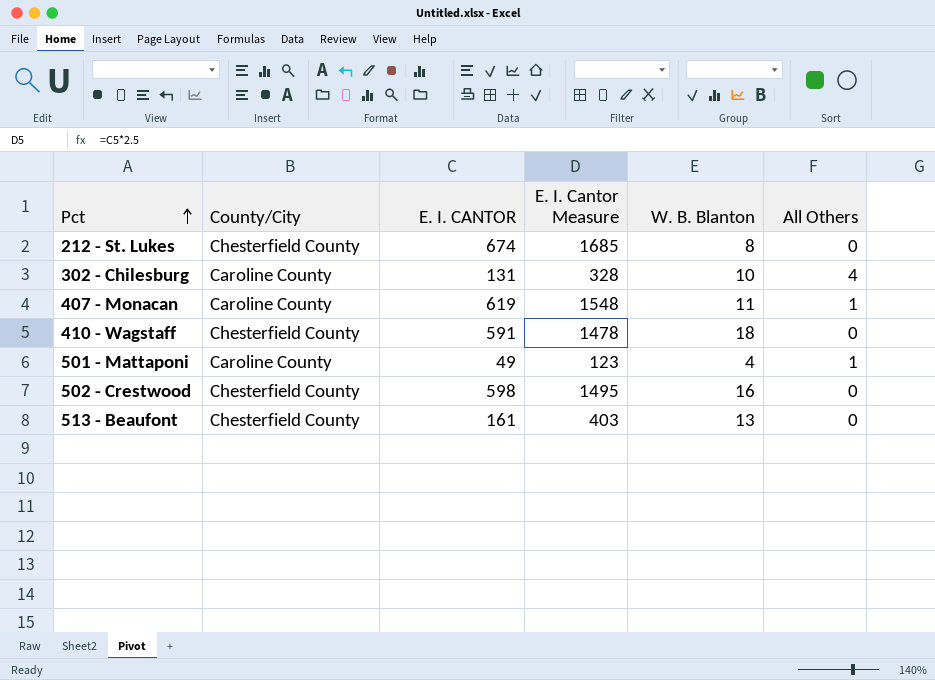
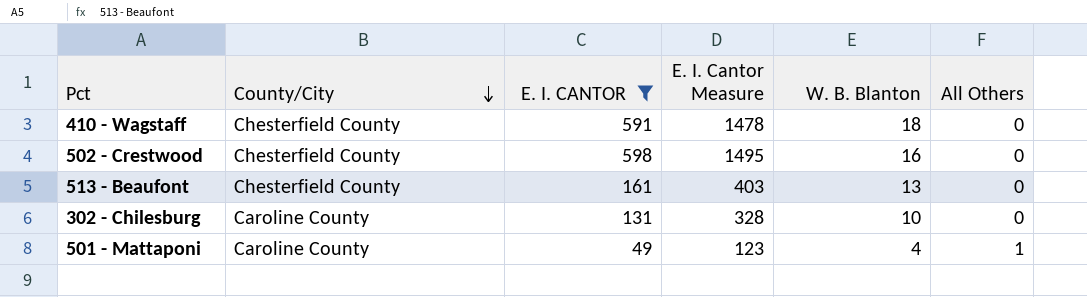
filter: none -> E. I. CANTOR <= 598
row order: Pct ascending -> County/City descending
302 - Chilesburg | All Others: 4 -> 0

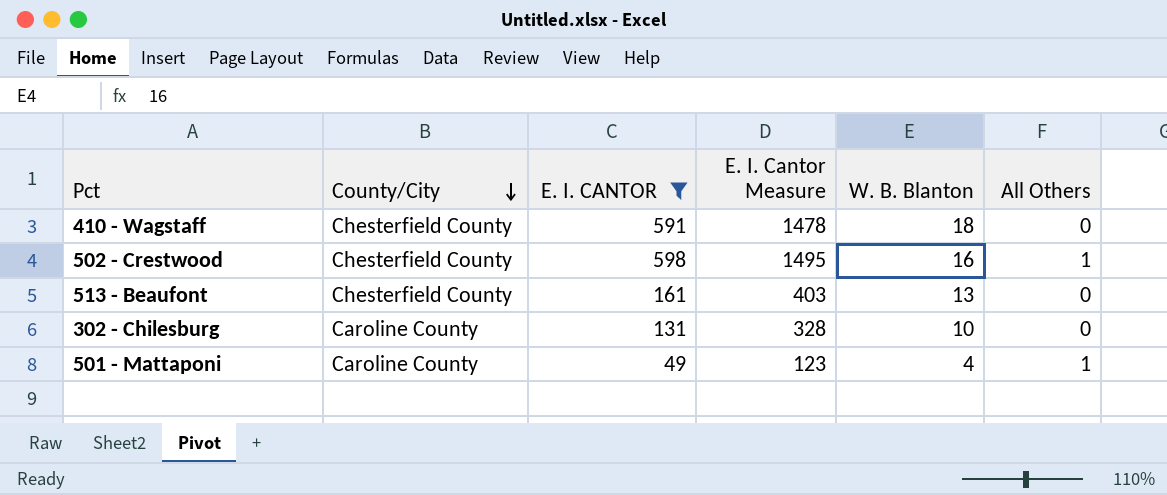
502 - Crestwood | All Others: 0 -> 1

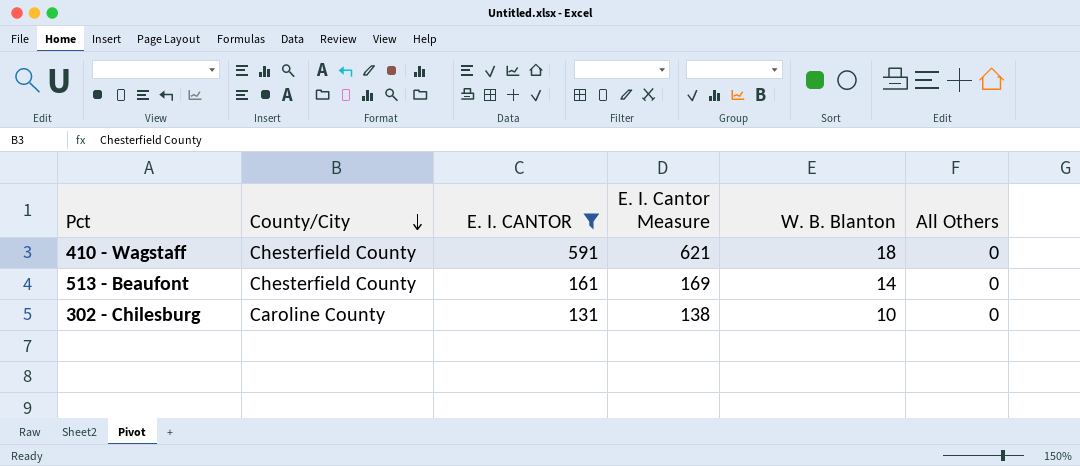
column E. I. Cantor Measure | formula: [E. I. CANTOR] * 2.5 -> [E. I. CANTOR] * 1.05
row 502 - Crestwood: Chesterfield County | 598 | 1495 | 16 | 1 -> none
row 501 - Mattaponi: Caroline County | 49 | 123 | 4 | 1 -> none
513 - Beaufont | W. B. Blanton: 13 -> 14

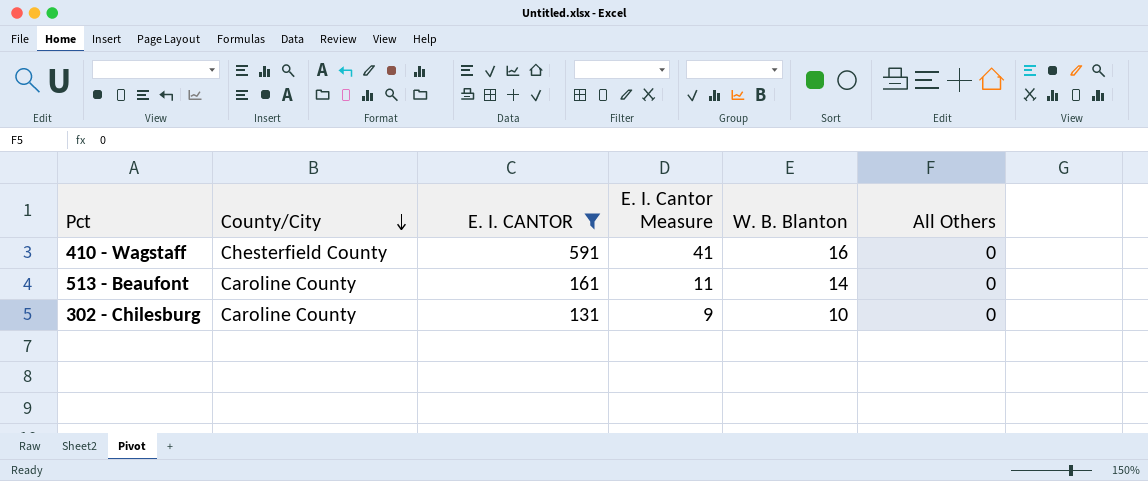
column E. I. Cantor Measure | formula: [E. I. CANTOR] * 1.05 -> [E. I. CANTOR] * 0.07
410 - Wagstaff | W. B. Blanton: 18 -> 16
513 - Beaufont | County/City: Chesterfield County -> Caroline County

